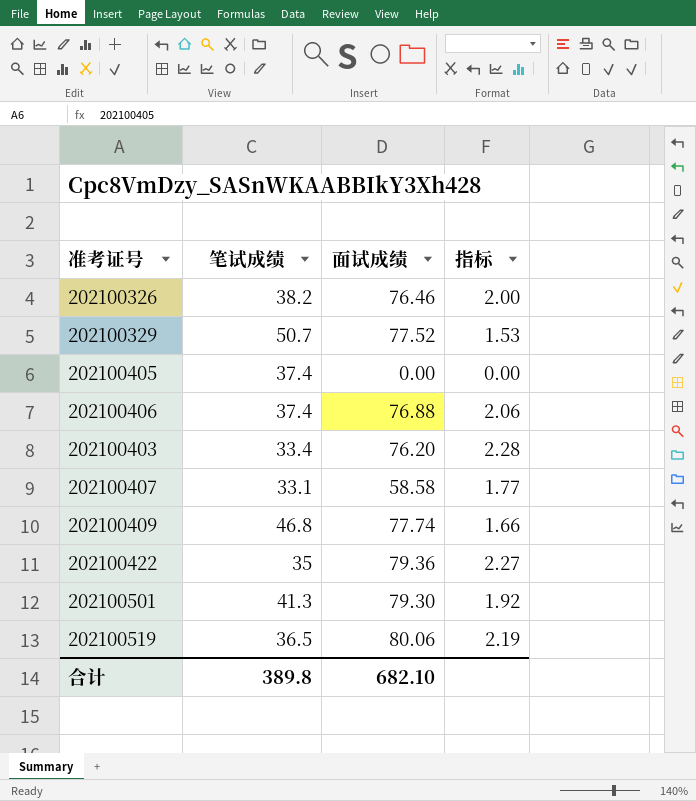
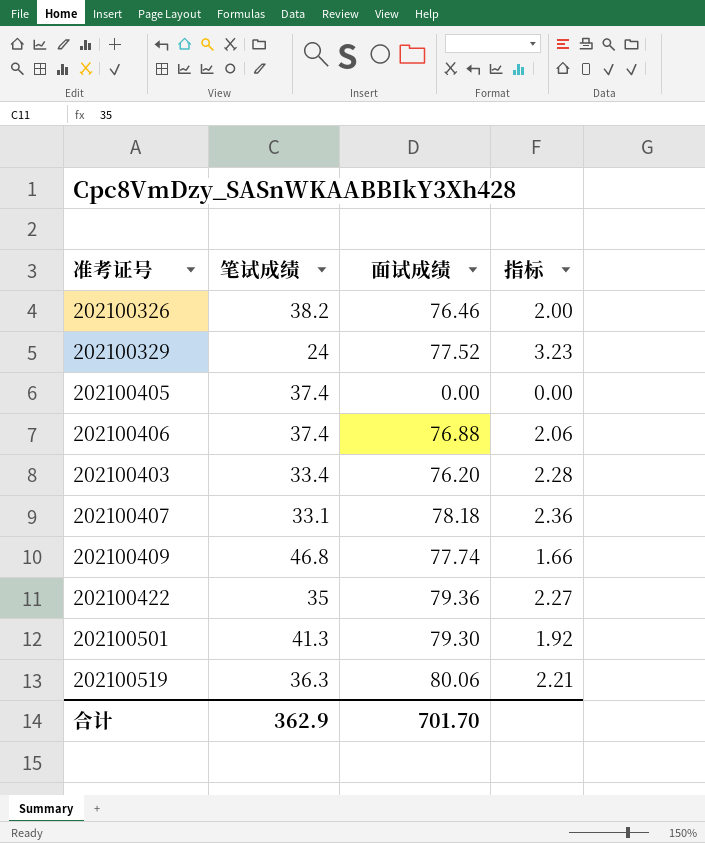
202100329 | 笔试成绩: 50.7 -> 24
202100329 | 指标: 1.53 -> 3.23
202100407 | 面试成绩: 58.58 -> 78.18
202100407 | 指标: 1.77 -> 2.36
202100519 | 笔试成绩: 36.5 -> 36.3
202100519 | 指标: 2.19 -> 2.21
合计 | 笔试成绩: 389.8 -> 362.9
合计 | 面试成绩: 682.10 -> 701.70

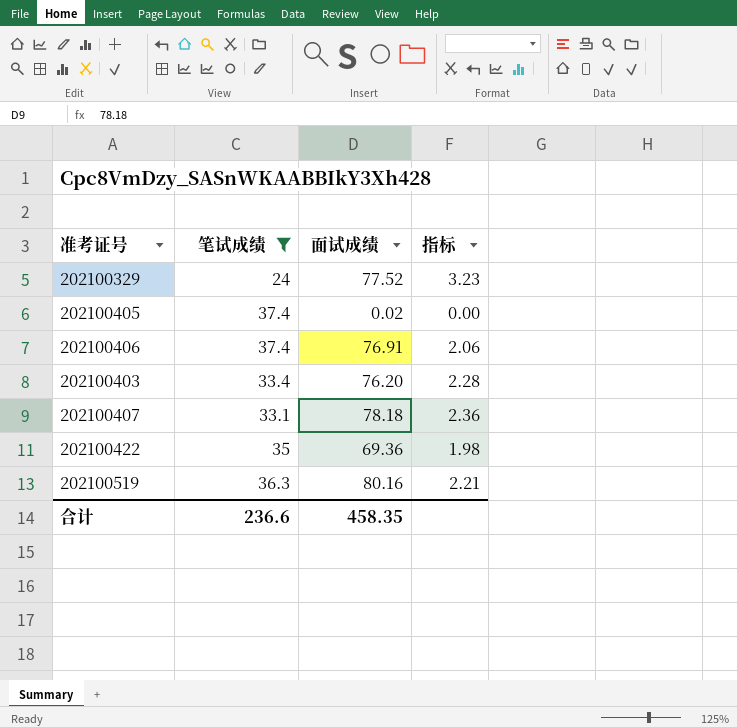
filter: none -> 笔试成绩 <= 37.4
202100405 | 面试成绩: 0.00 -> 0.02
202100406 | 面试成绩: 76.88 -> 76.91
202100422 | 面试成绩: 79.36 -> 69.36
202100422 | 指标: 2.27 -> 1.98
202100519 | 面试成绩: 80.06 -> 80.16
合计 | 笔试成绩: 362.9 -> 236.6
合计 | 面试成绩: 701.70 -> 458.35

